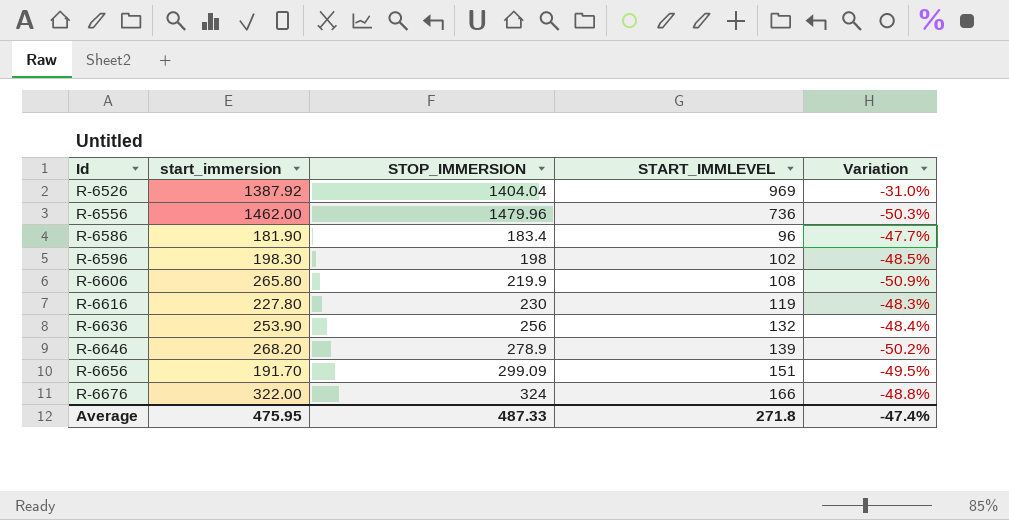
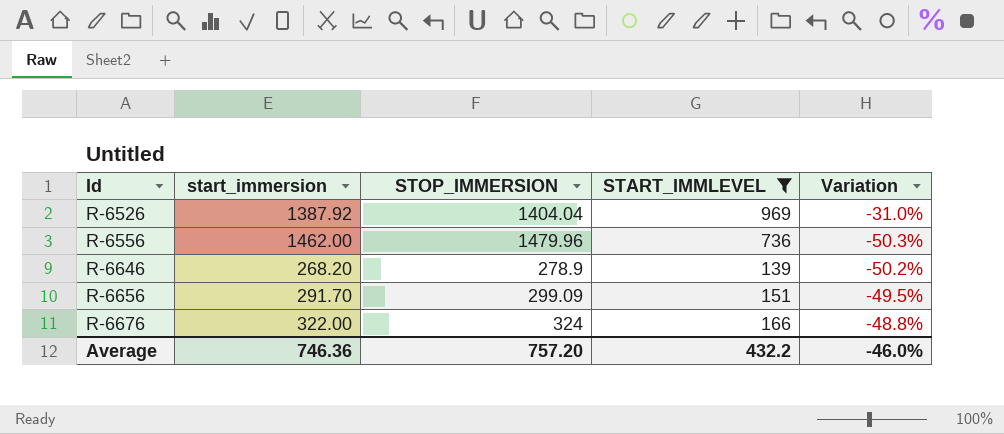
filter: none -> START_IMMLEVEL >= 139
R-6656 | start_immersion: 191.70 -> 291.70
Average | start_immersion: 475.95 -> 746.36
Average | STOP_IMMERSION: 487.33 -> 757.20
Average | START_IMMLEVEL: 271.8 -> 432.2
Average | Variation: -47.4% -> -46.0%

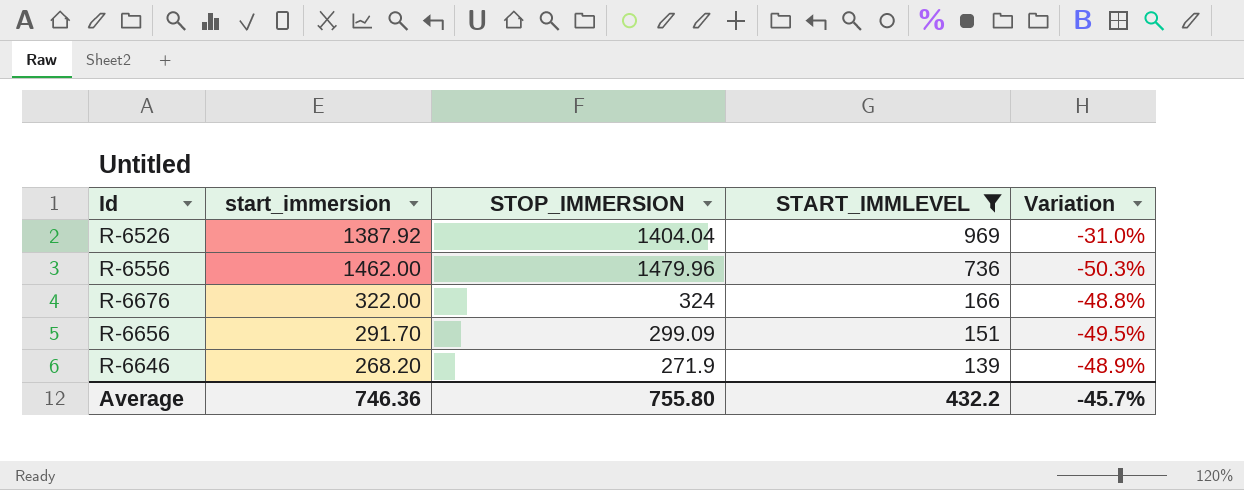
row order: Id ascending -> START_IMMLEVEL descending
R-6646 | STOP_IMMERSION: 278.9 -> 271.9
R-6646 | Variation: -50.2% -> -48.9%
Average | STOP_IMMERSION: 757.20 -> 755.80
Average | Variation: -46.0% -> -45.7%

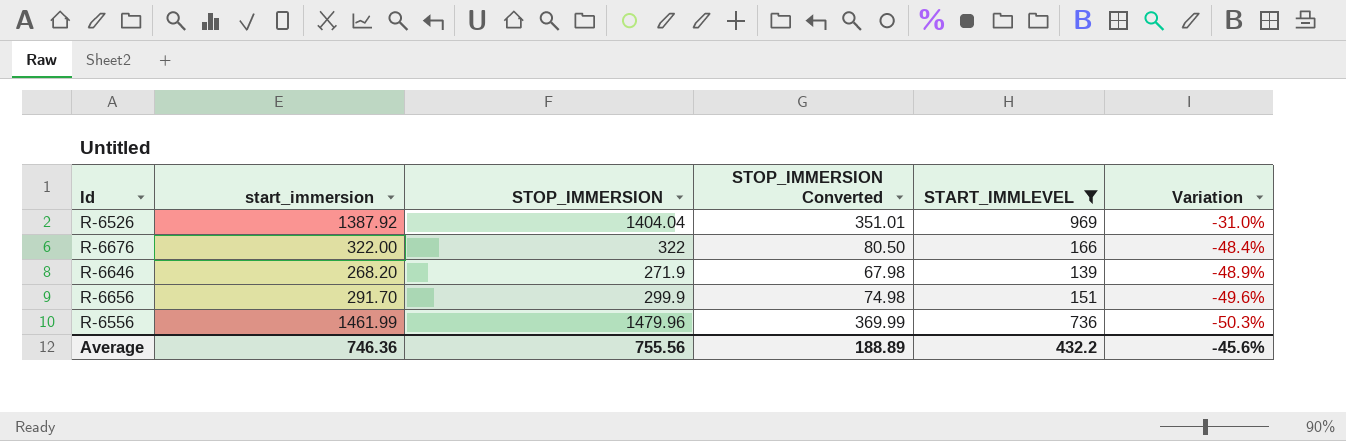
row order: START_IMMLEVEL descending -> Variation descending
column STOP_IMMERSION Converted | formula: none -> [STOP_IMMERSION] * 0.25
R-6676 | STOP_IMMERSION: 324 -> 322
R-6676 | Variation: -48.8% -> -48.4%
R-6656 | STOP_IMMERSION: 299.09 -> 299.9
R-6656 | Variation: -49.5% -> -49.6%
R-6556 | start_immersion: 1462.00 -> 1461.99
Average | STOP_IMMERSION: 755.80 -> 755.56
Average | Variation: -45.7% -> -45.6%

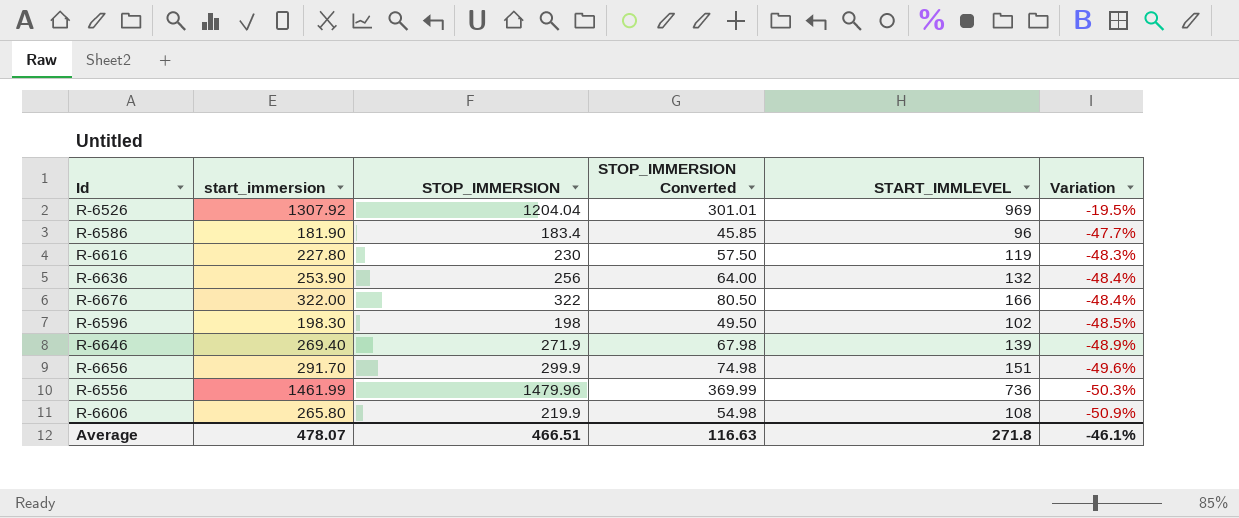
filter: START_IMMLEVEL >= 139 -> none
R-6526 | start_immersion: 1387.92 -> 1307.92
R-6526 | STOP_IMMERSION: 1404.04 -> 1204.04
R-6526 | STOP_IMMERSION Converted: 351.01 -> 301.01
R-6526 | Variation: -31.0% -> -19.5%
R-6646 | start_immersion: 268.20 -> 269.40
Average | start_immersion: 746.36 -> 478.07
Average | STOP_IMMERSION: 755.56 -> 466.51
Average | STOP_IMMERSION Converted: 188.89 -> 116.63
Average | START_IMMLEVEL: 432.2 -> 271.8
Average | Variation: -45.6% -> -46.1%

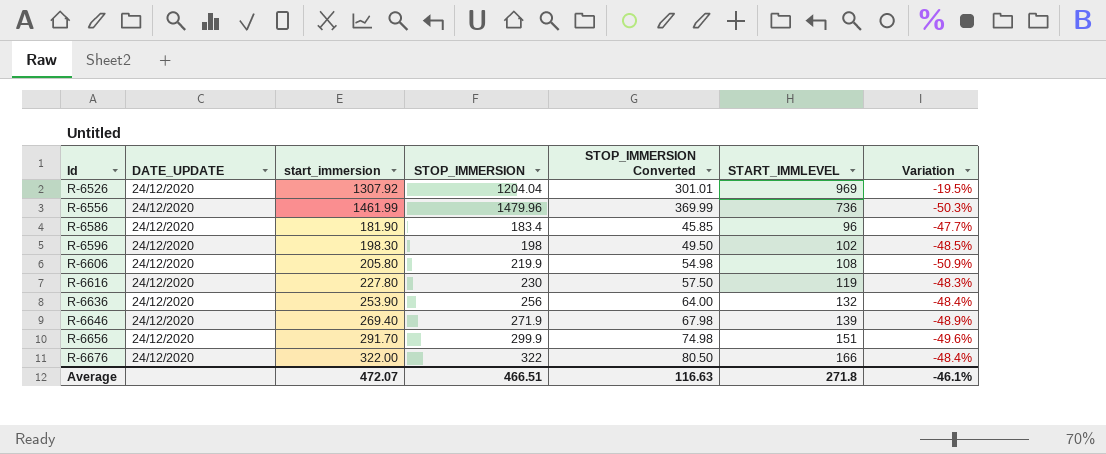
row order: Variation descending -> Id ascending
column DATE_UPDATE | position: none -> 2
R-6606 | start_immersion: 265.80 -> 205.80
Average | start_immersion: 478.07 -> 472.07

